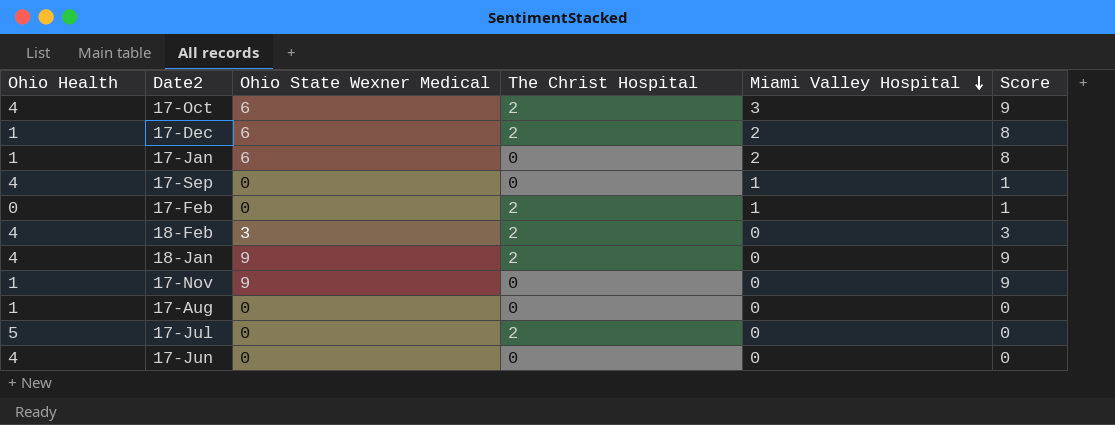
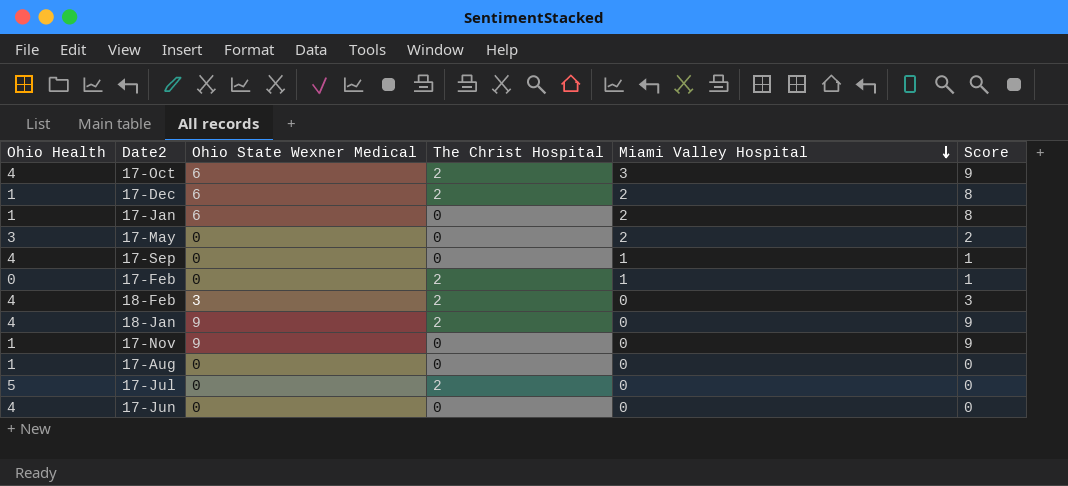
row 17-May: none -> 3 | 0 | 0 | 2 | 2

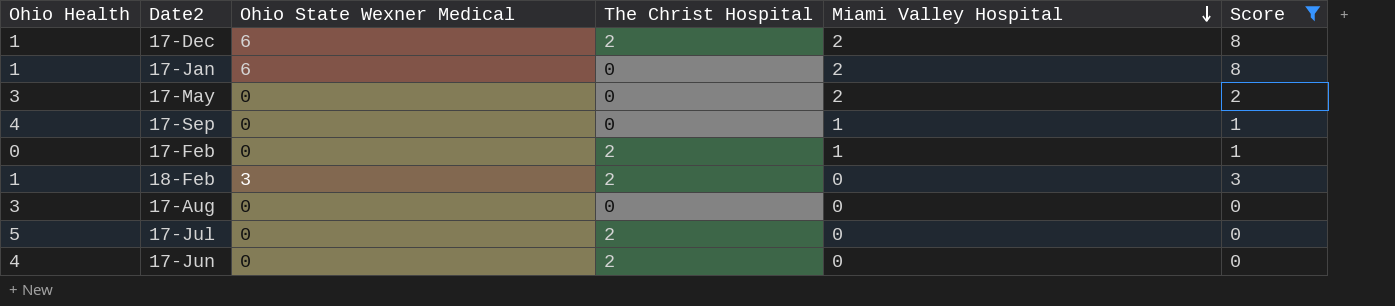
filter: none -> Score != 9
18-Feb | Ohio Health: 4 -> 1
17-Aug | Ohio Health: 1 -> 3
17-Jun | The Christ Hospital: 0 -> 2

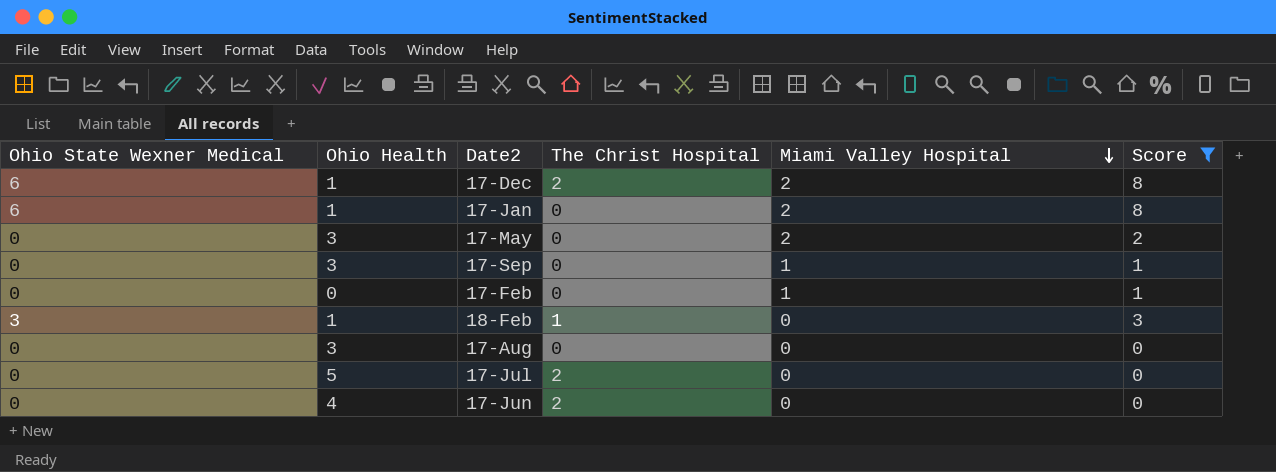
column Ohio State Wexner Medical | position: 3 -> 1
17-Sep | Ohio Health: 4 -> 3
17-Feb | The Christ Hospital: 2 -> 0
18-Feb | The Christ Hospital: 2 -> 1

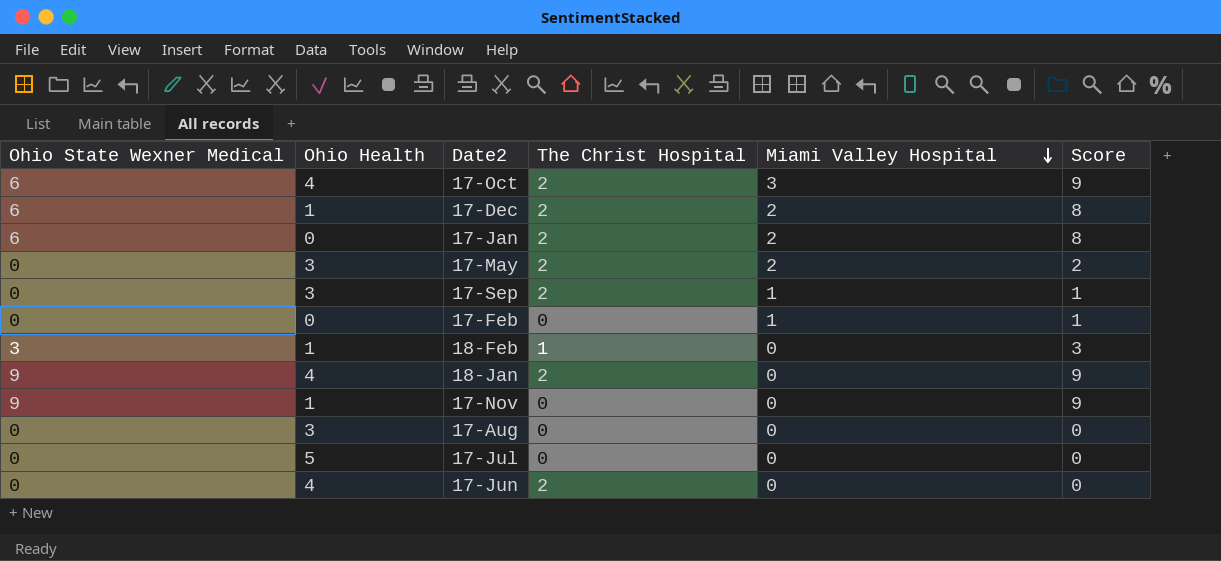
filter: Score != 9 -> none
17-Jan | Ohio Health: 1 -> 0
17-Jan | The Christ Hospital: 0 -> 2
17-May | The Christ Hospital: 0 -> 2
17-Sep | The Christ Hospital: 0 -> 2
17-Jul | The Christ Hospital: 2 -> 0

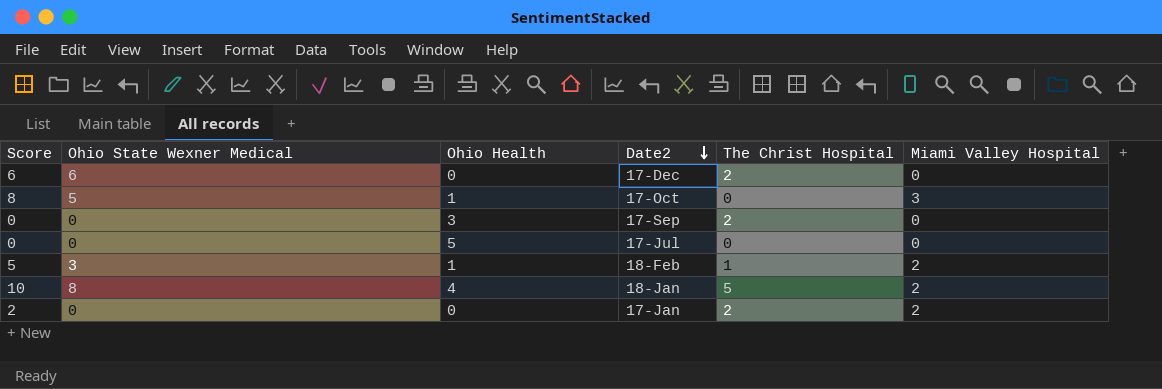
row order: Miami Valley Hospital descending -> Date2 descending
column Score | position: 6 -> 1
row 17-May: 0 | 3 | 2 | 2 | 2 -> none
row 17-Feb: 0 | 0 | 0 | 1 | 1 -> none
row 17-Nov: 9 | 1 | 0 | 0 | 9 -> none
row 17-Aug: 0 | 3 | 0 | 0 | 0 -> none
row 17-Jun: 0 | 4 | 2 | 0 | 0 -> none
17-Dec | Score: 8 -> 6
17-Dec | Ohio Health: 1 -> 0
17-Dec | Miami Valley Hospital: 2 -> 0
17-Oct | Score: 9 -> 8
17-Oct | Ohio State Wexner Medical: 6 -> 5
17-Oct | Ohio Health: 4 -> 1
17-Oct | The Christ Hospital: 2 -> 0
17-Sep | Score: 1 -> 0
17-Sep | Miami Valley Hospital: 1 -> 0
18-Feb | Score: 3 -> 5
18-Feb | Miami Valley Hospital: 0 -> 2
18-Jan | Score: 9 -> 10
18-Jan | Ohio State Wexner Medical: 9 -> 8
18-Jan | The Christ Hospital: 2 -> 5
18-Jan | Miami Valley Hospital: 0 -> 2
17-Jan | Score: 8 -> 2
17-Jan | Ohio State Wexner Medical: 6 -> 0

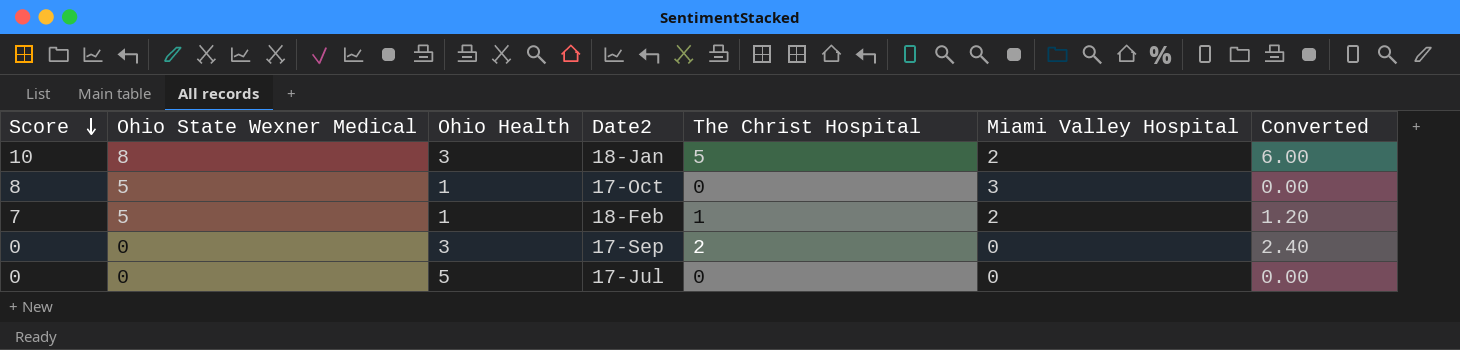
row order: Date2 descending -> Score descending
column Converted | formula: none -> [The Christ Hospital] * 1.2
row 17-Dec: 6 | 6 | 0 | 2 | 0 -> none
row 17-Jan: 2 | 0 | 0 | 2 | 2 -> none
18-Jan | Ohio Health: 4 -> 3
18-Feb | Score: 5 -> 7
18-Feb | Ohio State Wexner Medical: 3 -> 5

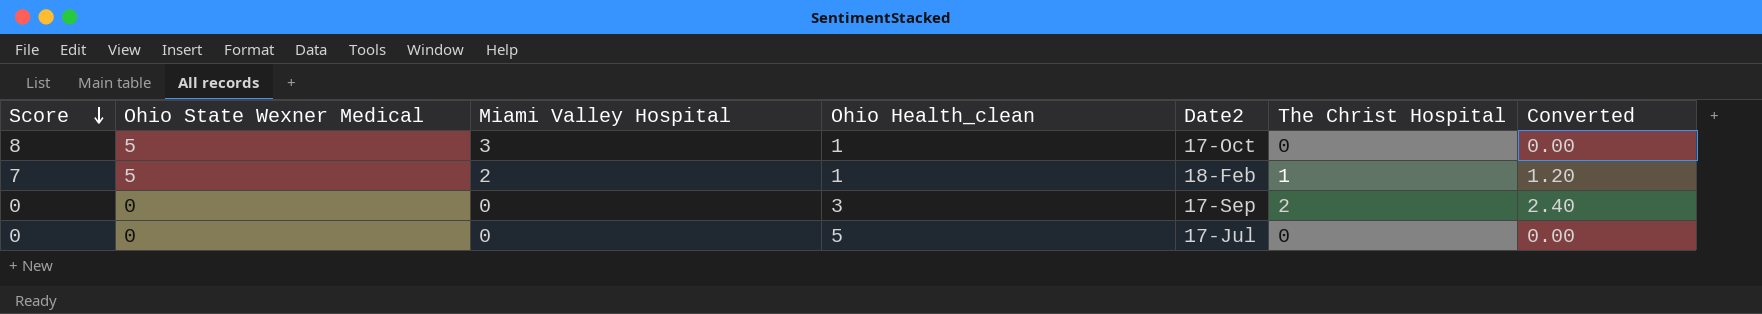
column Miami Valley Hospital | position: 6 -> 3
column name: Ohio Health -> Ohio Health_clean
row 18-Jan: 10 | 8 | 3 | 5 | 2 | 6.00 -> none

